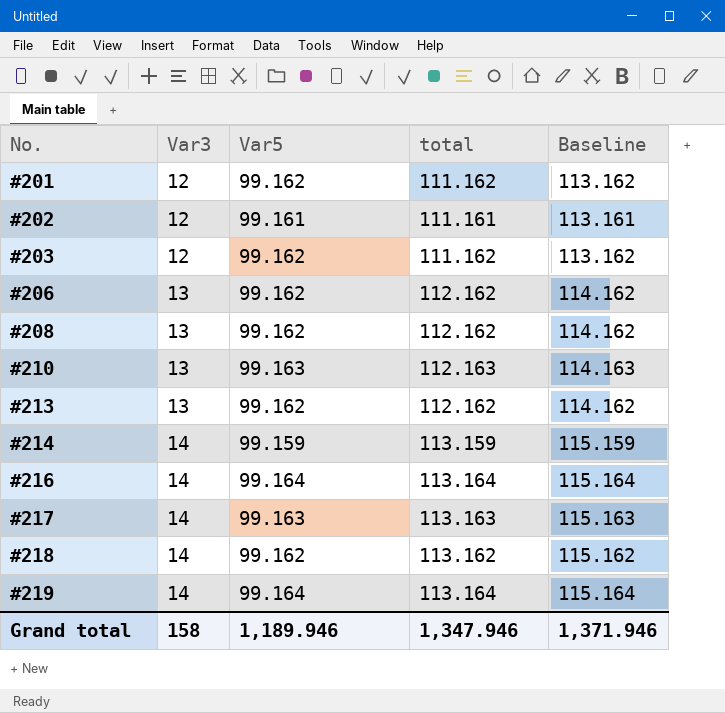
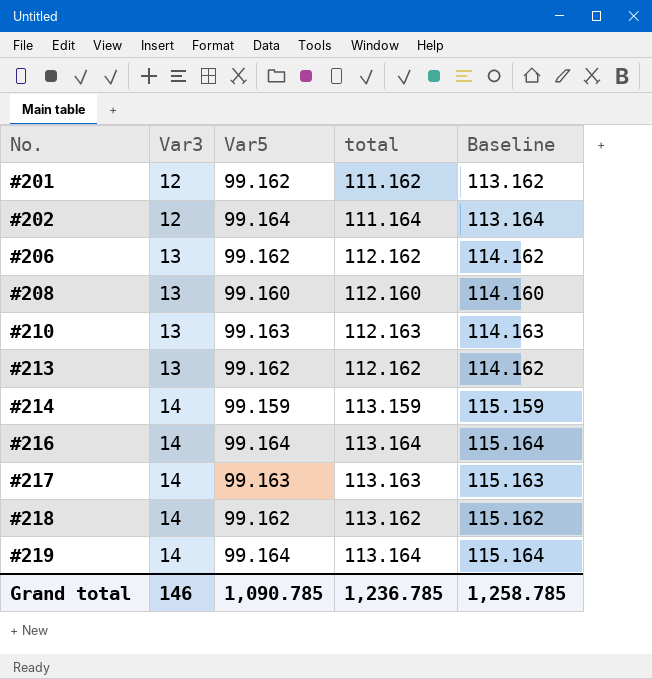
row #203: 12 | 99.162 | 111.162 | 113.162 -> none
#202 | Var5: 99.161 -> 99.164
#202 | total: 111.161 -> 111.164
#202 | Baseline: 113.161 -> 113.164
#208 | Var5: 99.162 -> 99.160
#208 | total: 112.162 -> 112.160
#208 | Baseline: 114.162 -> 114.160
Grand total | Var3: 158 -> 146
Grand total | Var5: 1,189.946 -> 1,090.785
Grand total | total: 1,347.946 -> 1,236.785
Grand total | Baseline: 1,371.946 -> 1,258.785

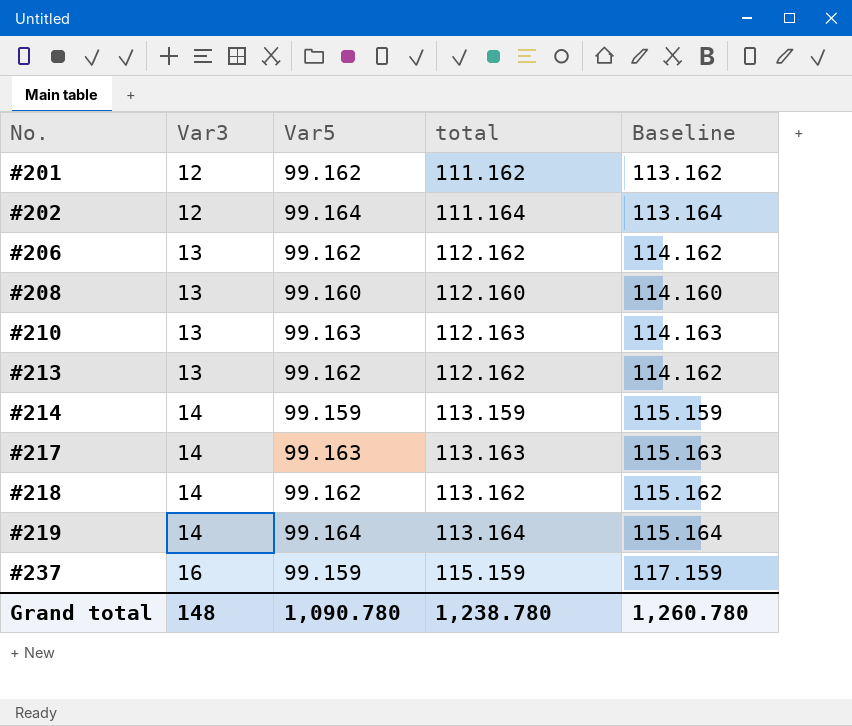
row #216: 14 | 99.164 | 113.164 | 115.164 -> none
row #237: none -> 16 | 99.159 | 115.159 | 117.159
Grand total | Var3: 146 -> 148
Grand total | Var5: 1,090.785 -> 1,090.780
Grand total | total: 1,236.785 -> 1,238.780
Grand total | Baseline: 1,258.785 -> 1,260.780

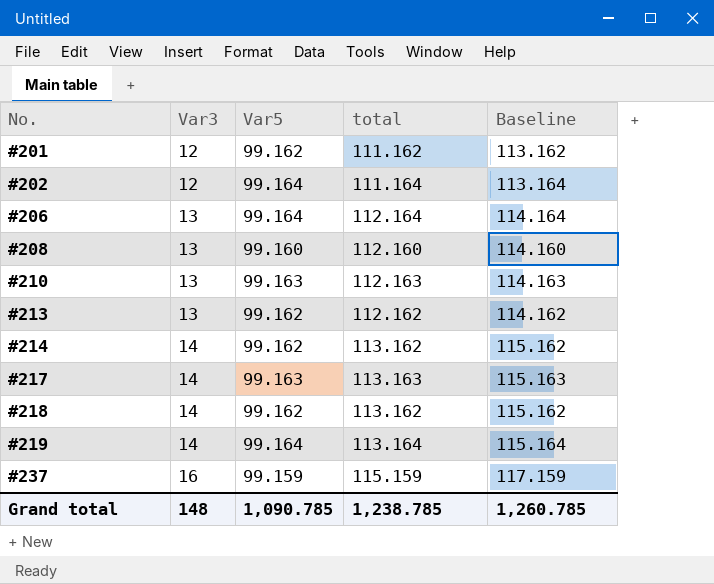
#206 | Var5: 99.162 -> 99.164
#206 | total: 112.162 -> 112.164
#206 | Baseline: 114.162 -> 114.164
#214 | Var5: 99.159 -> 99.162
#214 | total: 113.159 -> 113.162
#214 | Baseline: 115.159 -> 115.162
Grand total | Var5: 1,090.780 -> 1,090.785
Grand total | total: 1,238.780 -> 1,238.785
Grand total | Baseline: 1,260.780 -> 1,260.785

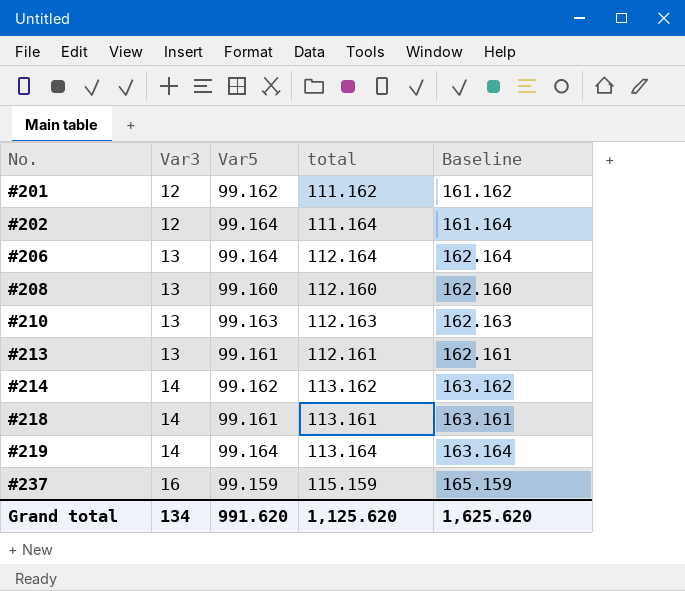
column Baseline | formula: [total] + 2 -> [total] + 50
row #217: 14 | 99.163 | 113.163 | 115.163 -> none
#213 | Var5: 99.162 -> 99.161
#213 | total: 112.162 -> 112.161
#218 | Var5: 99.162 -> 99.161
#218 | total: 113.162 -> 113.161
Grand total | Var3: 148 -> 134
Grand total | Var5: 1,090.785 -> 991.620
Grand total | total: 1,238.785 -> 1,125.620
Grand total | Baseline: 1,260.785 -> 1,625.620

